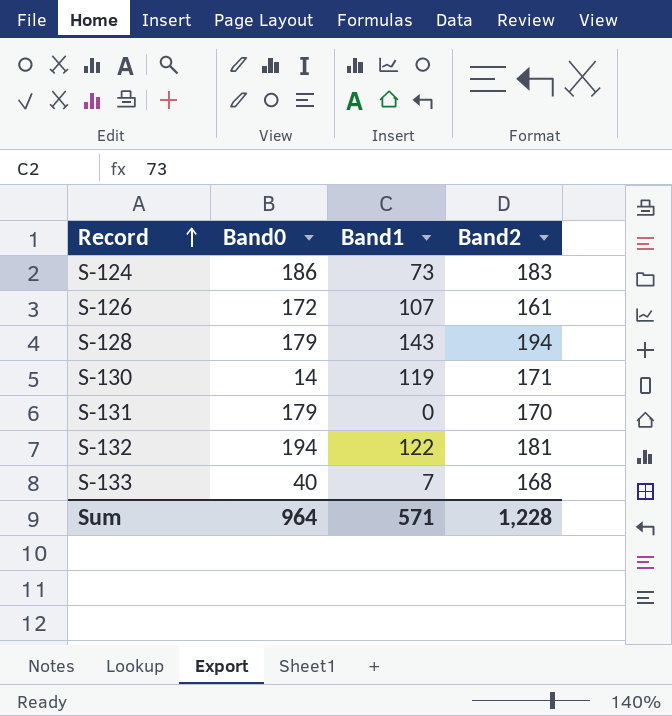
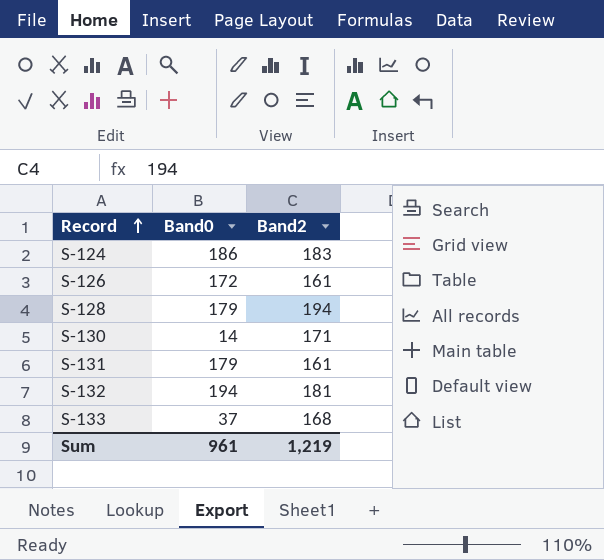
column Band1 | position: 3 -> none
S-131 | Band2: 170 -> 161
S-133 | Band0: 40 -> 37
Sum | Band0: 964 -> 961
Sum | Band2: 1,228 -> 1,219

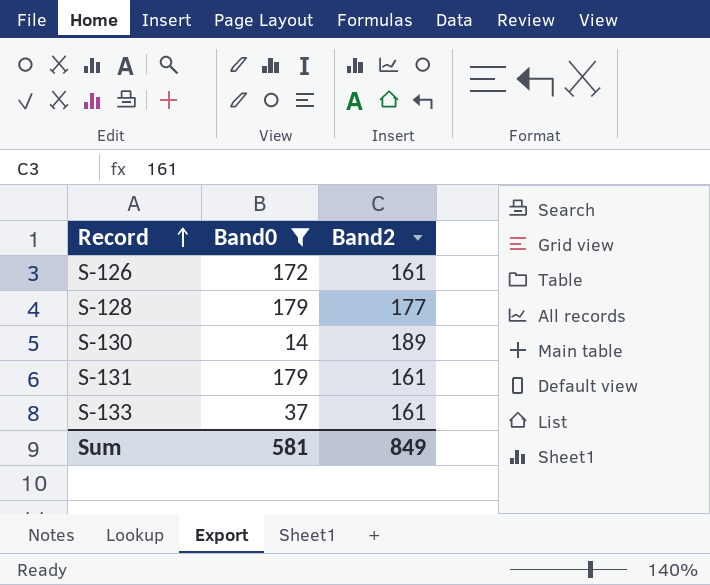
filter: none -> Band0 <= 179
S-128 | Band2: 194 -> 177
S-130 | Band2: 171 -> 189
S-133 | Band2: 168 -> 161
Sum | Band0: 961 -> 581
Sum | Band2: 1,219 -> 849

